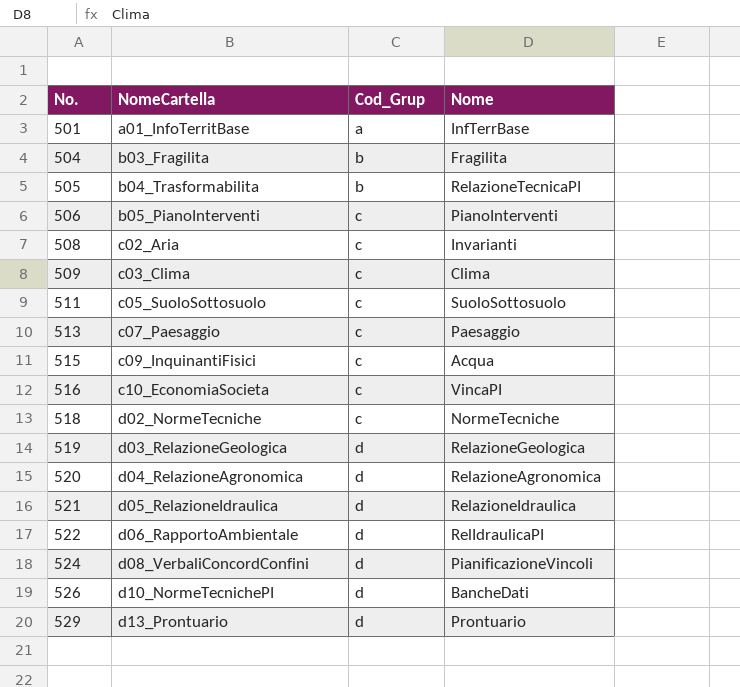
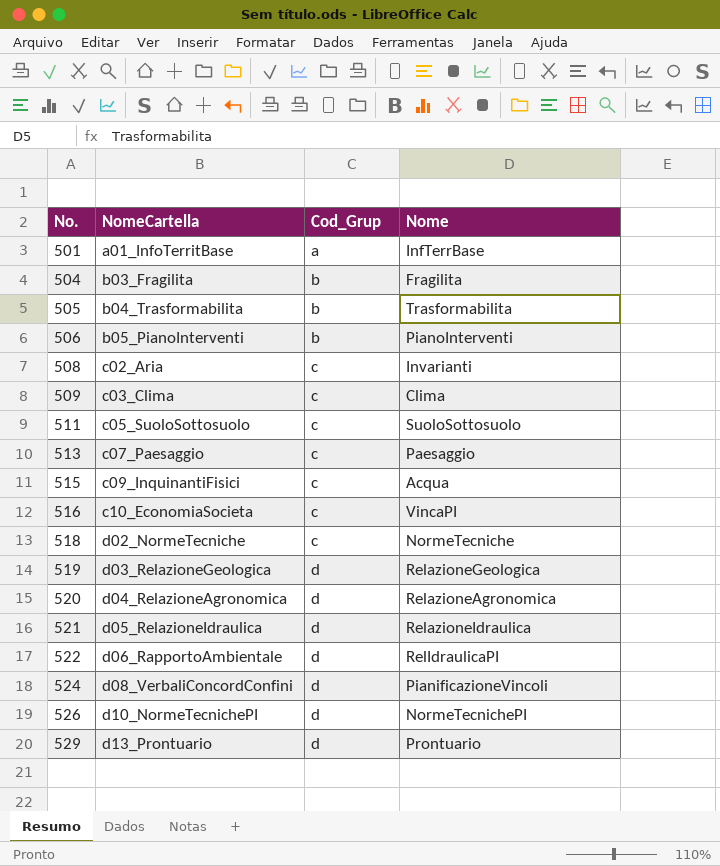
505 | Nome: RelazioneTecnicaPI -> Trasformabilita
506 | Cod_Grup: c -> b
526 | Nome: BancheDati -> NormeTecnichePI

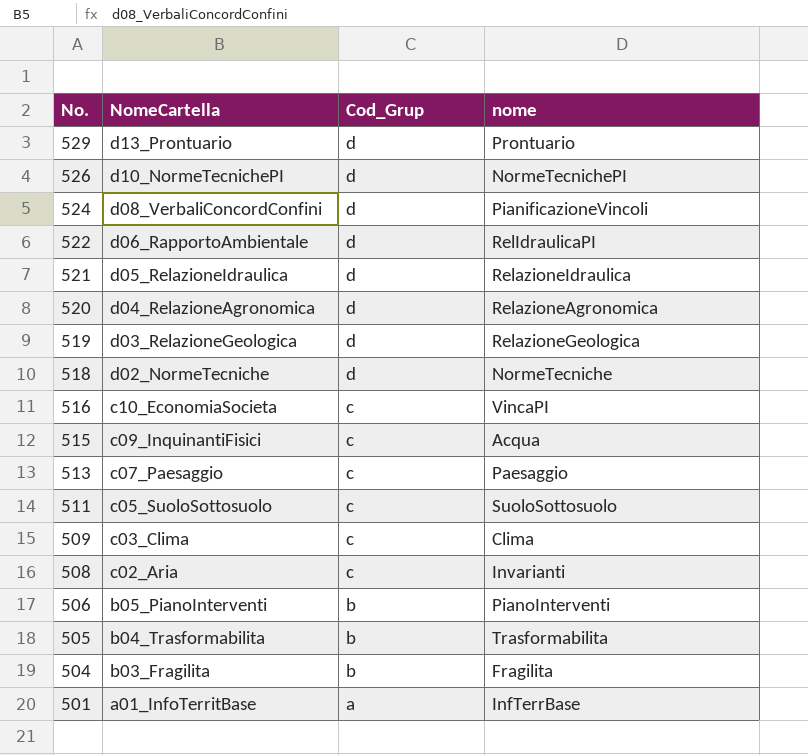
row order: No. ascending -> No. descending
column name: Nome -> nome
518 | Cod_Grup: c -> d

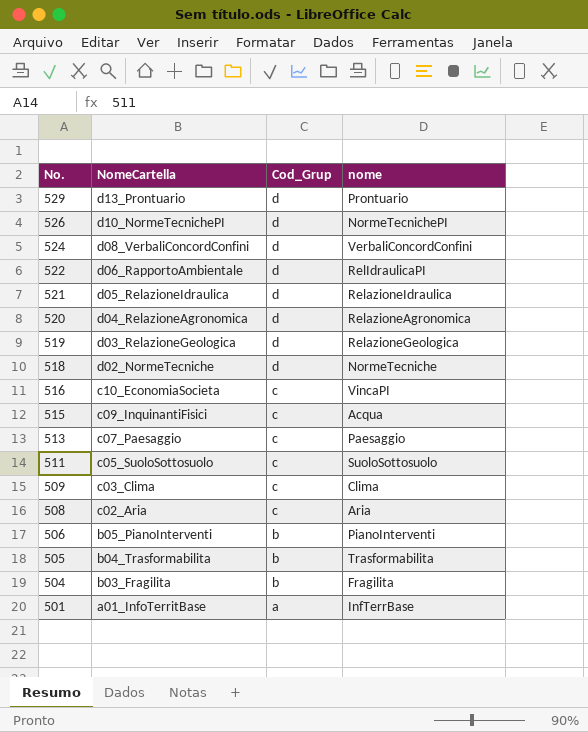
524 | nome: PianificazioneVincoli -> VerbaliConcordConfini
508 | nome: Invarianti -> Aria

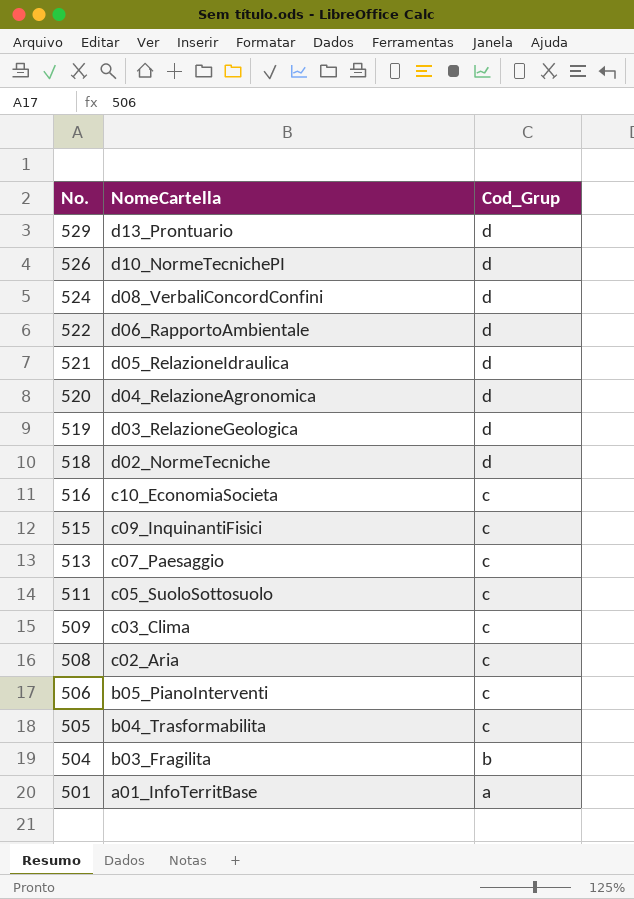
column nome | position: 4 -> none
506 | Cod_Grup: b -> c
505 | Cod_Grup: b -> c

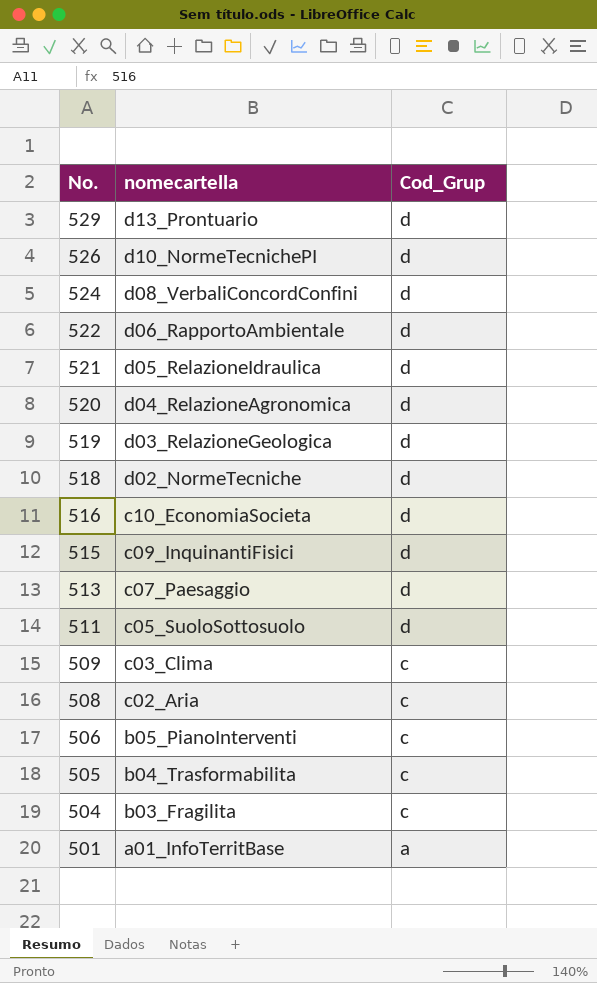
column name: NomeCartella -> nomecartella
516 | Cod_Grup: c -> d
515 | Cod_Grup: c -> d
513 | Cod_Grup: c -> d
511 | Cod_Grup: c -> d
504 | Cod_Grup: b -> c

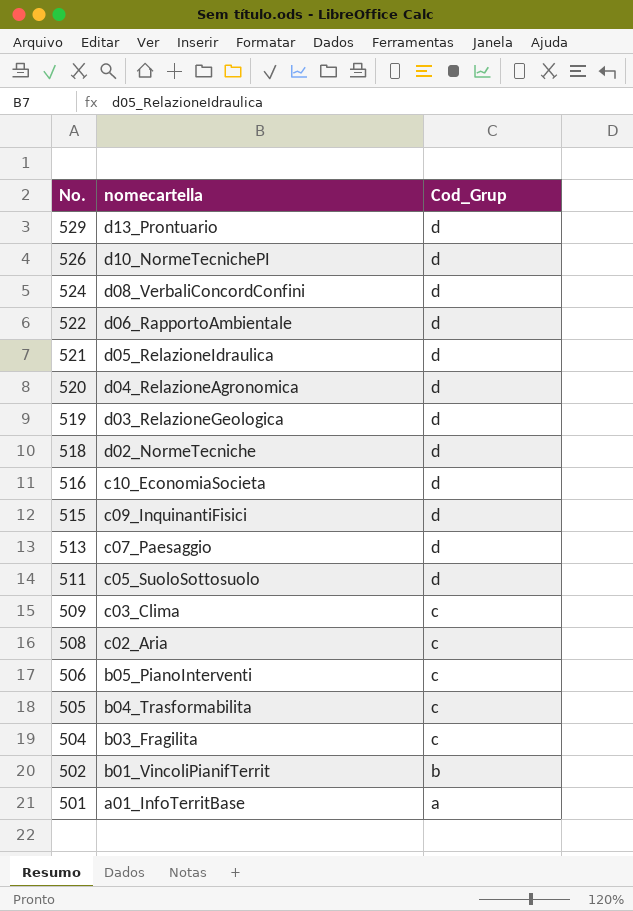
row 502: none -> b01_VincoliPianifTerrit | b

